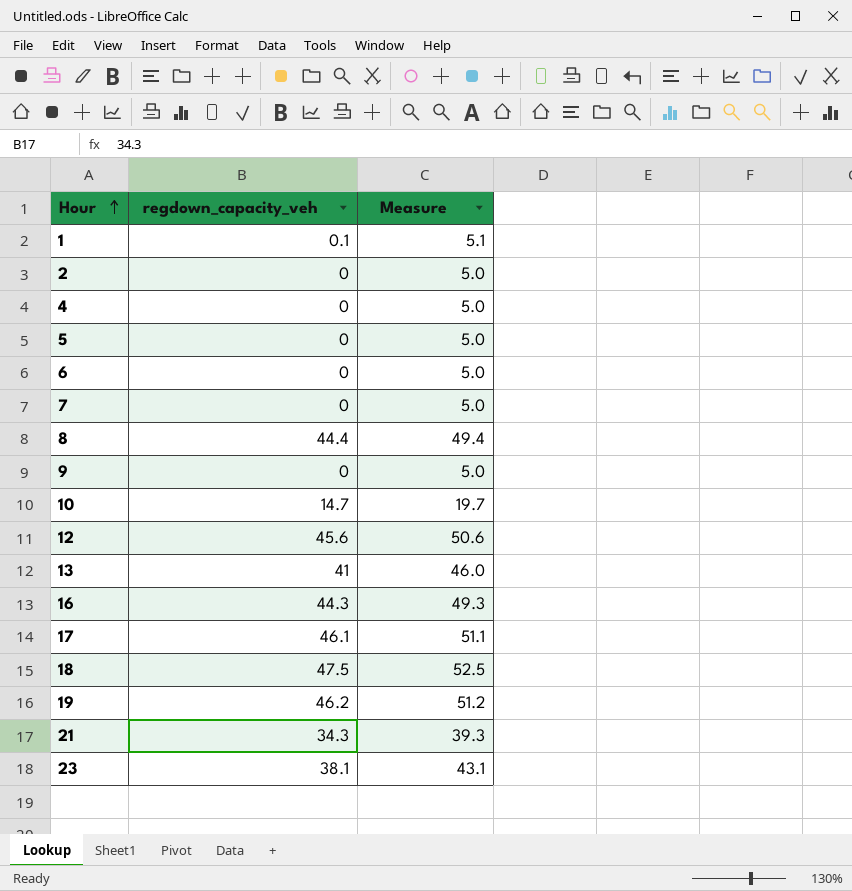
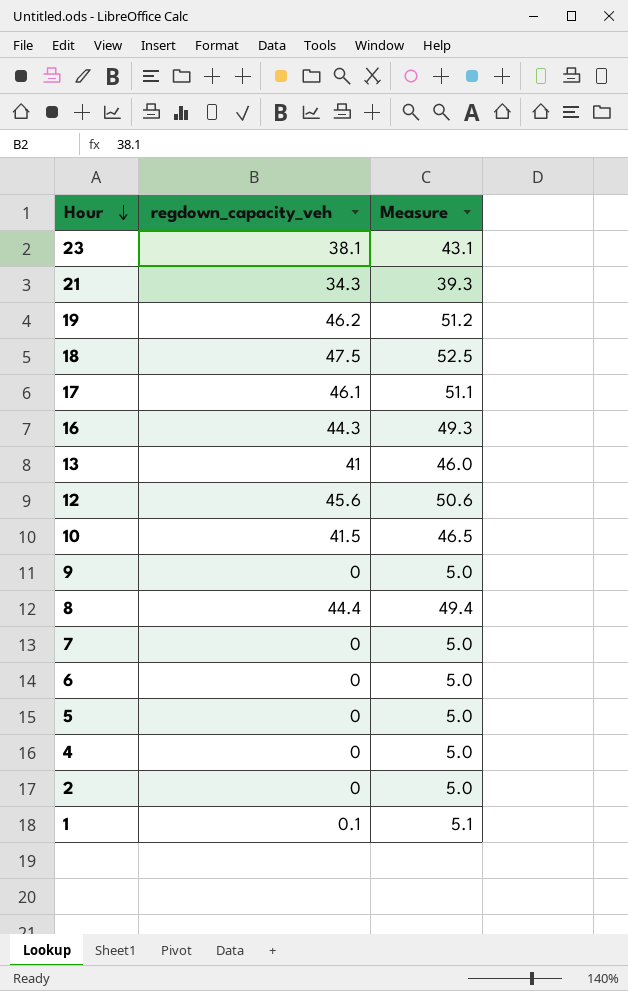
row order: Hour ascending -> Hour descending
10 | regdown_capacity_veh: 14.7 -> 41.5
10 | Measure: 19.7 -> 46.5

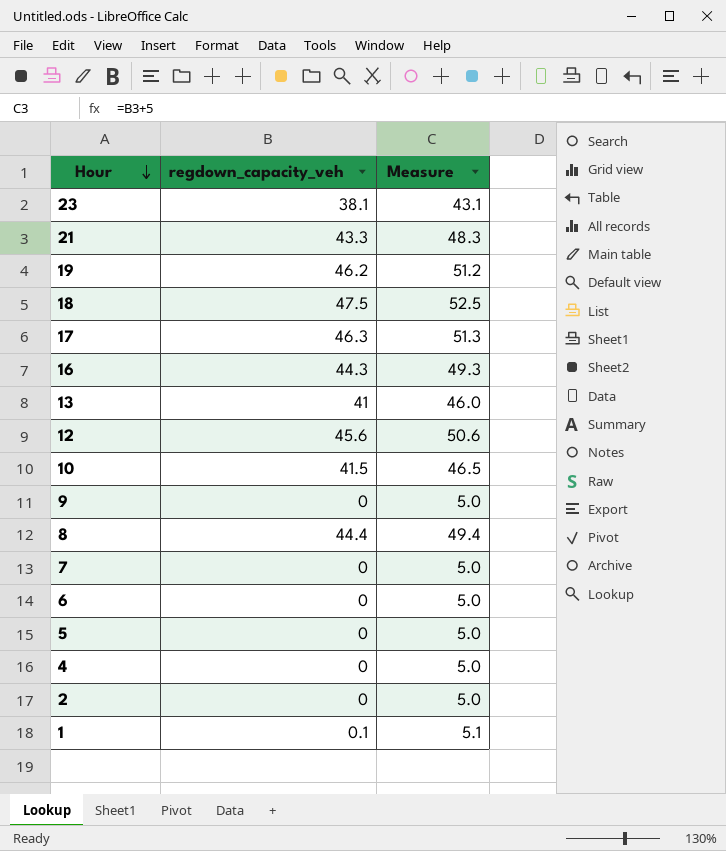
21 | regdown_capacity_veh: 34.3 -> 43.3
21 | Measure: 39.3 -> 48.3
17 | regdown_capacity_veh: 46.1 -> 46.3
17 | Measure: 51.1 -> 51.3

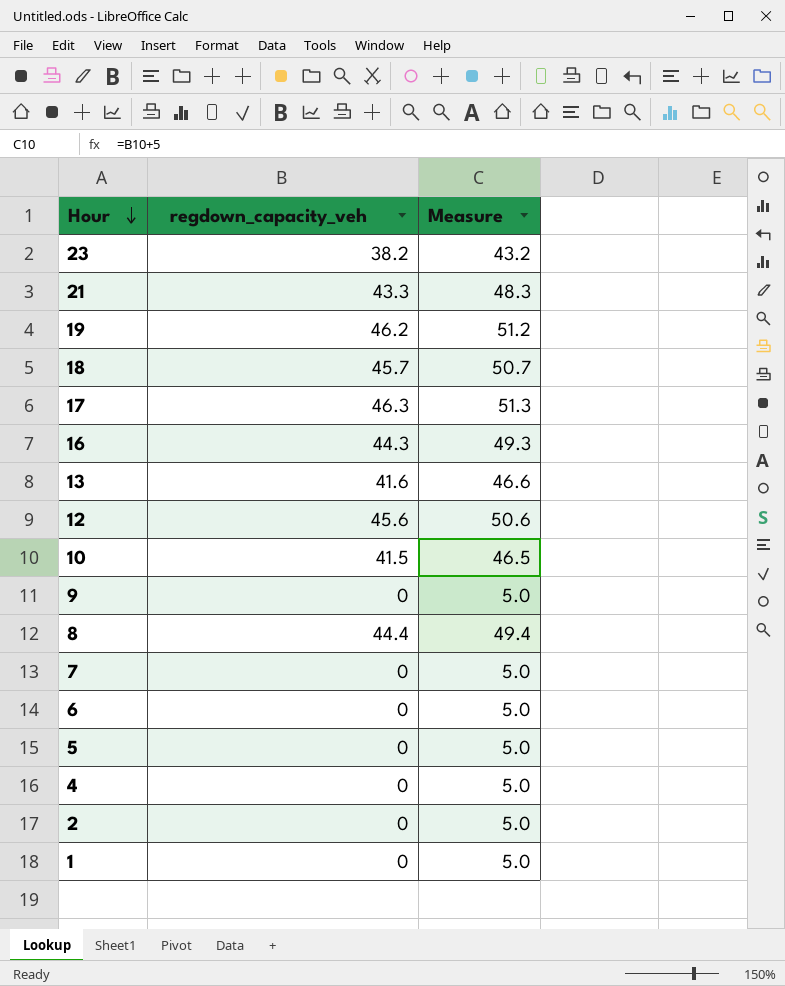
23 | regdown_capacity_veh: 38.1 -> 38.2
23 | Measure: 43.1 -> 43.2
18 | regdown_capacity_veh: 47.5 -> 45.7
18 | Measure: 52.5 -> 50.7
13 | regdown_capacity_veh: 41 -> 41.6
13 | Measure: 46.0 -> 46.6
1 | regdown_capacity_veh: 0.1 -> 0
1 | Measure: 5.1 -> 5.0

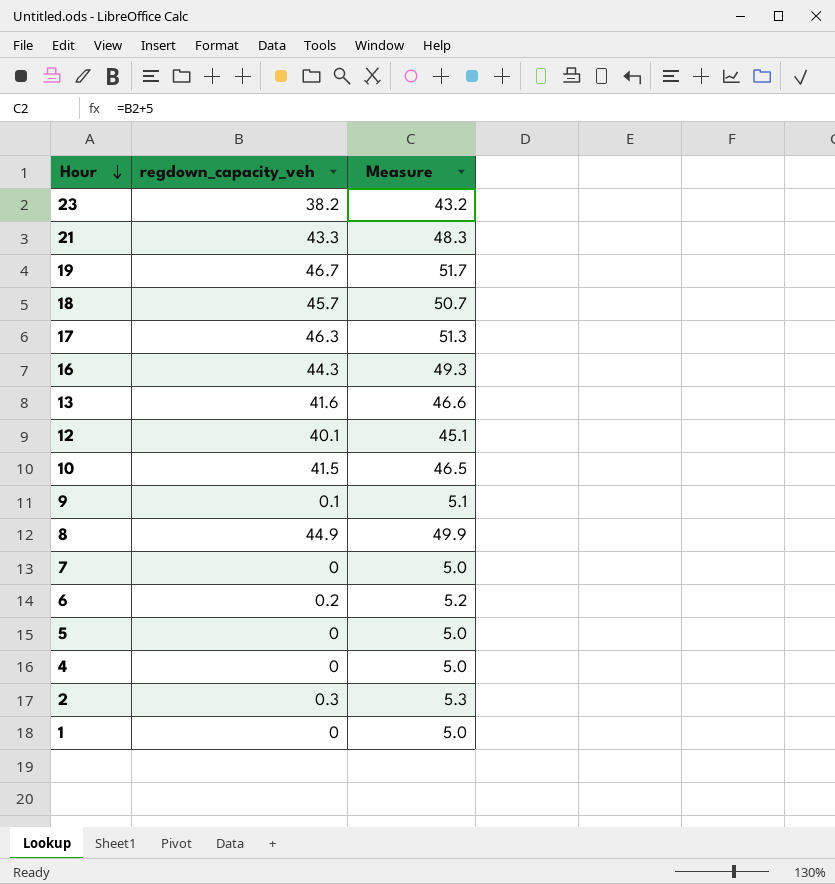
19 | regdown_capacity_veh: 46.2 -> 46.7
19 | Measure: 51.2 -> 51.7
12 | regdown_capacity_veh: 45.6 -> 40.1
12 | Measure: 50.6 -> 45.1
9 | regdown_capacity_veh: 0 -> 0.1
9 | Measure: 5.0 -> 5.1
8 | regdown_capacity_veh: 44.4 -> 44.9
8 | Measure: 49.4 -> 49.9
6 | regdown_capacity_veh: 0 -> 0.2
6 | Measure: 5.0 -> 5.2
2 | regdown_capacity_veh: 0 -> 0.3
2 | Measure: 5.0 -> 5.3

